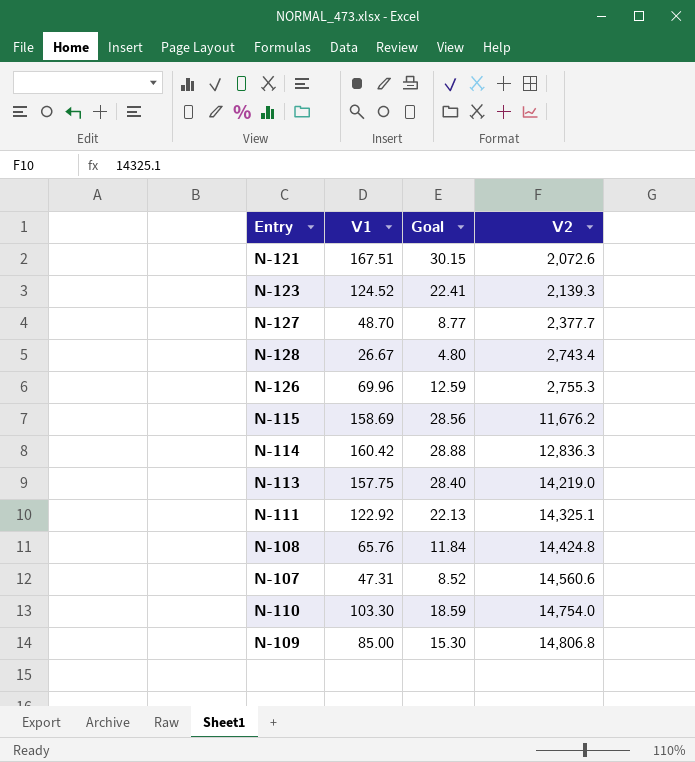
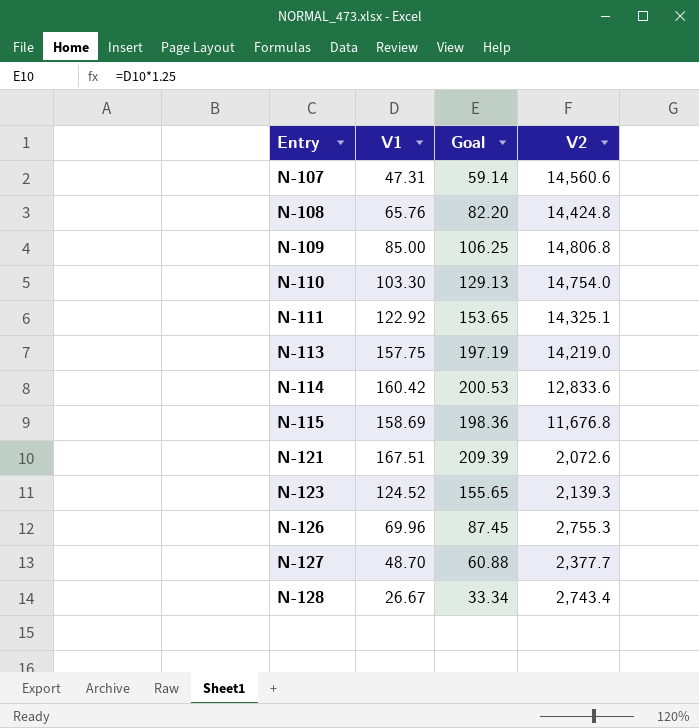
row order: V2 ascending -> Entry ascending
column Goal | formula: [V1] * 0.18 -> [V1] * 1.25
N-114 | V2: 12,836.3 -> 12,833.6
N-115 | V2: 11,676.2 -> 11,676.8

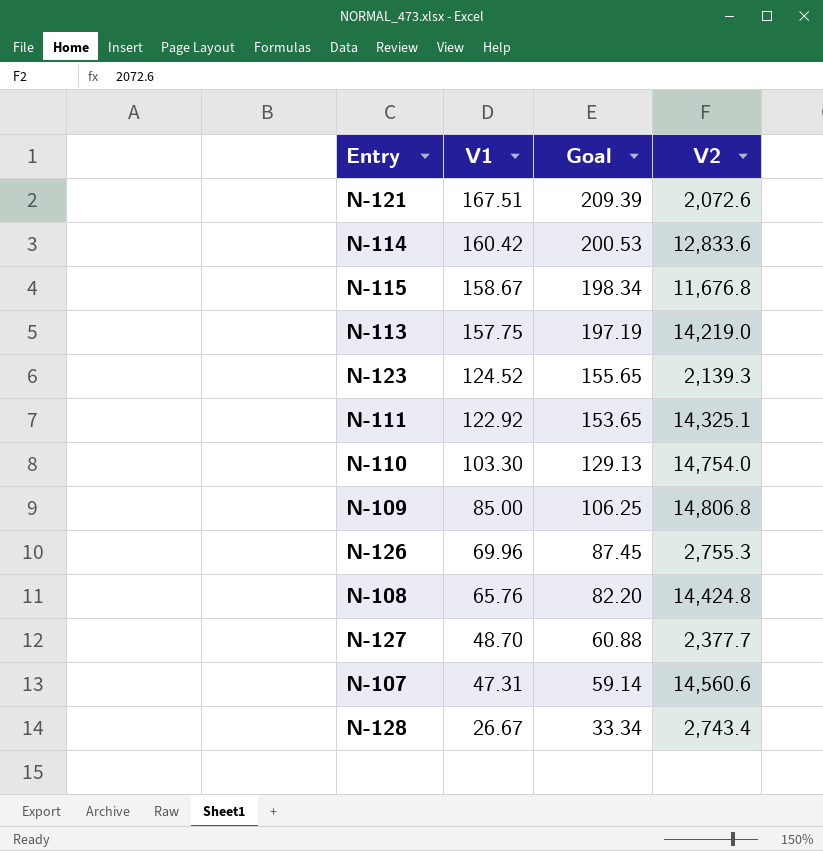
row order: Entry ascending -> V1 descending
N-115 | V1: 158.69 -> 158.67
N-115 | Goal: 198.36 -> 198.34

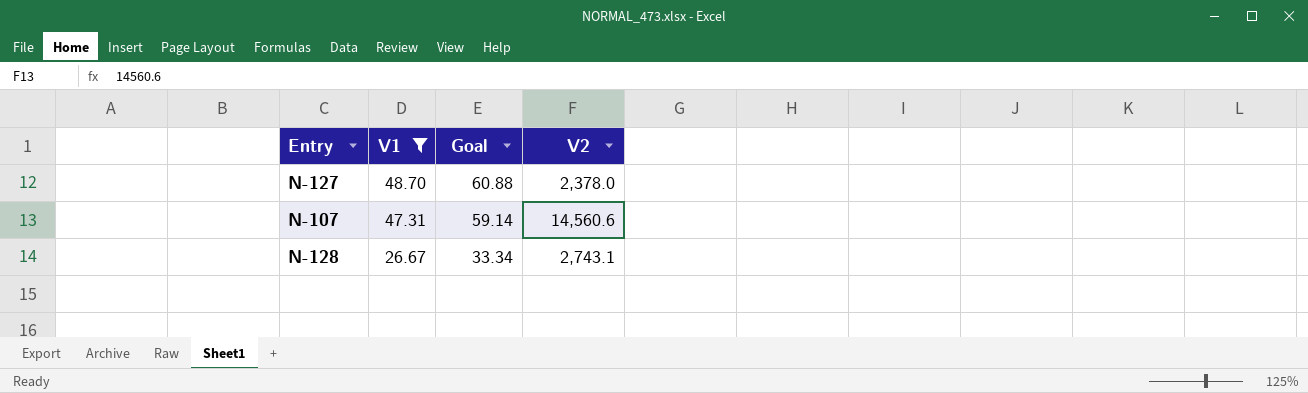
filter: none -> V1 <= 48.70
N-127 | V2: 2,377.7 -> 2,378.0
N-128 | V2: 2,743.4 -> 2,743.1

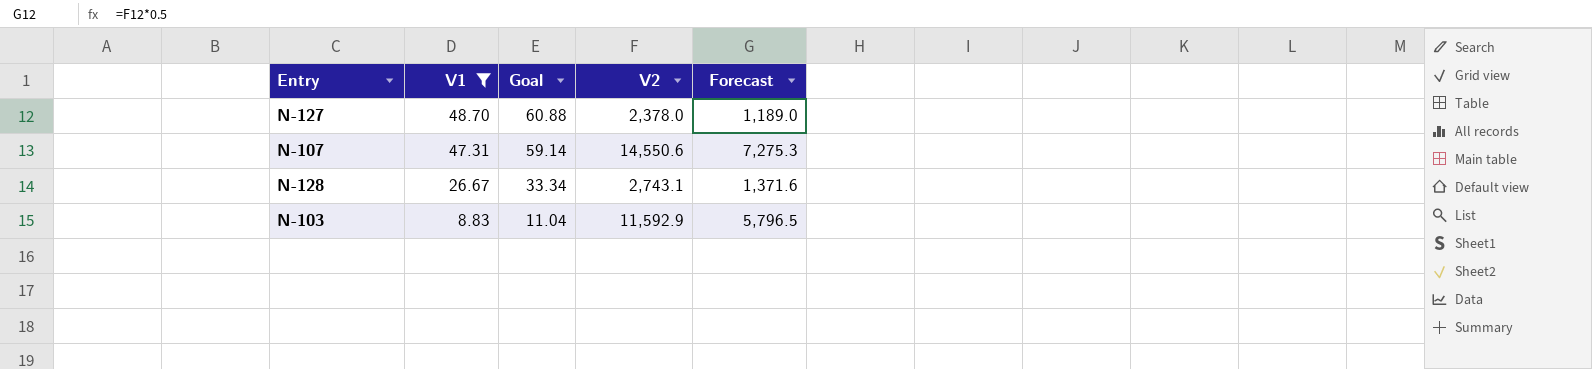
column Forecast | formula: none -> [V2] * 0.5
N-107 | V2: 14,560.6 -> 14,550.6
row N-103: none -> 8.83 | 11.04 | 11,592.9 | 5,796.5

